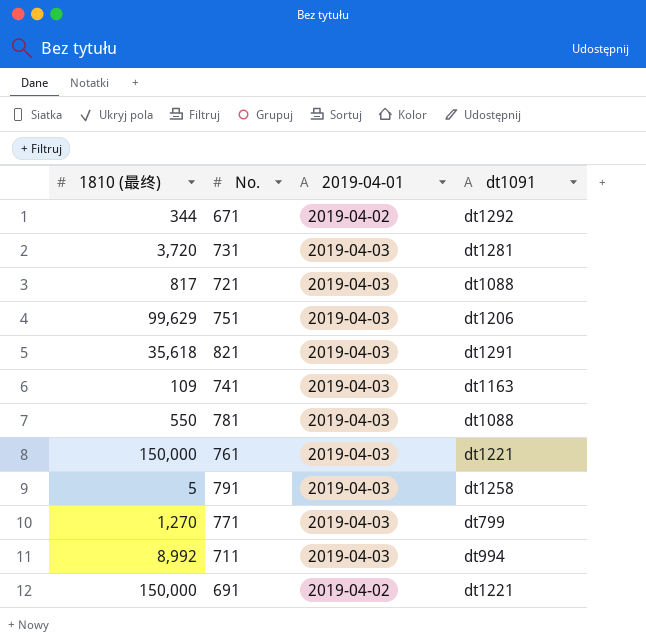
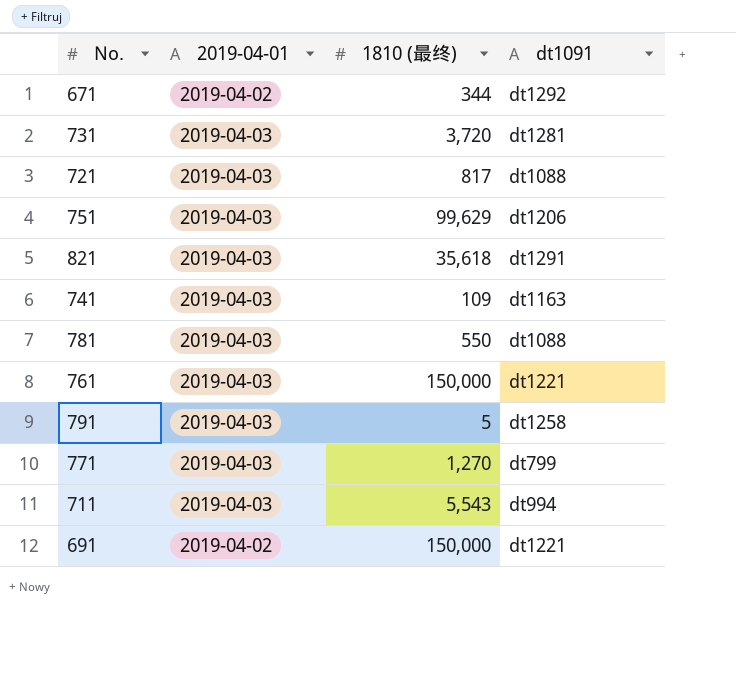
column 1810 (最终) | position: 1 -> 3
711 | 1810 (最终): 8,992 -> 5,543

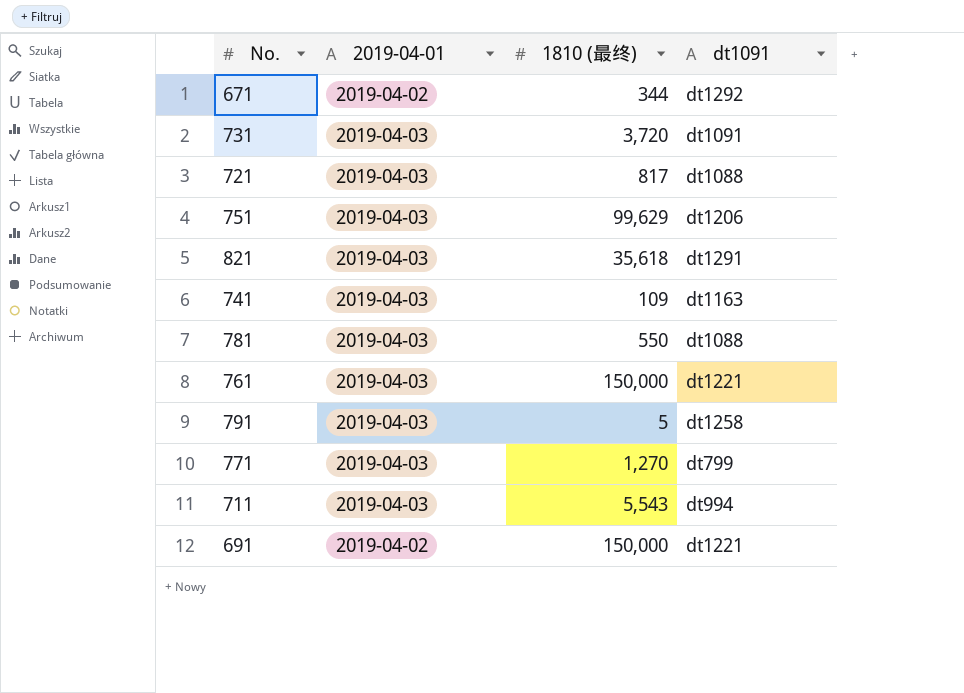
731 | dt1091: dt1281 -> dt1091

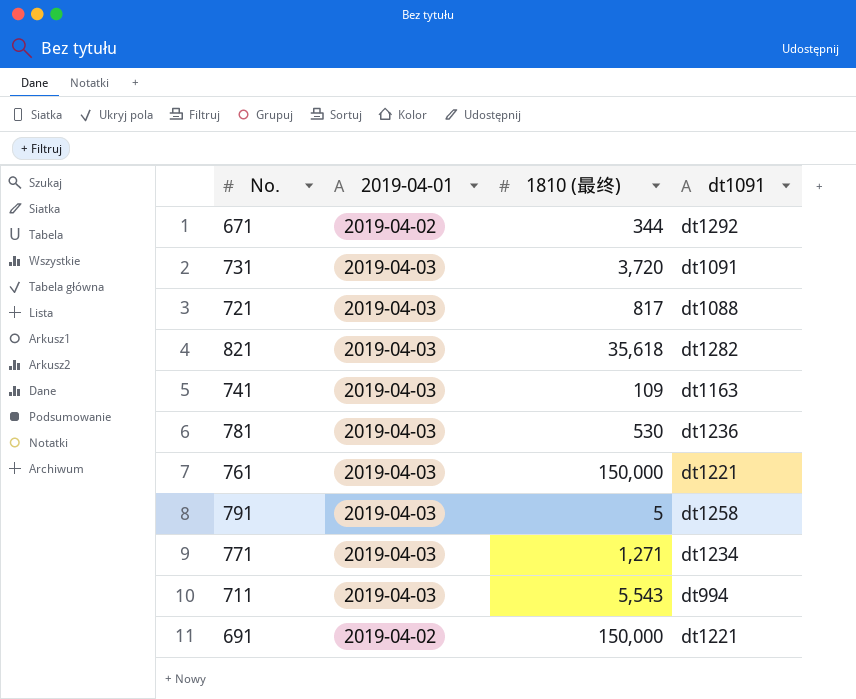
row 751: 2019-04-03 | 99,629 | dt1206 -> none
821 | dt1091: dt1291 -> dt1282
781 | 1810 (最终): 550 -> 530
781 | dt1091: dt1088 -> dt1236
771 | 1810 (最终): 1,270 -> 1,271
771 | dt1091: dt799 -> dt1234

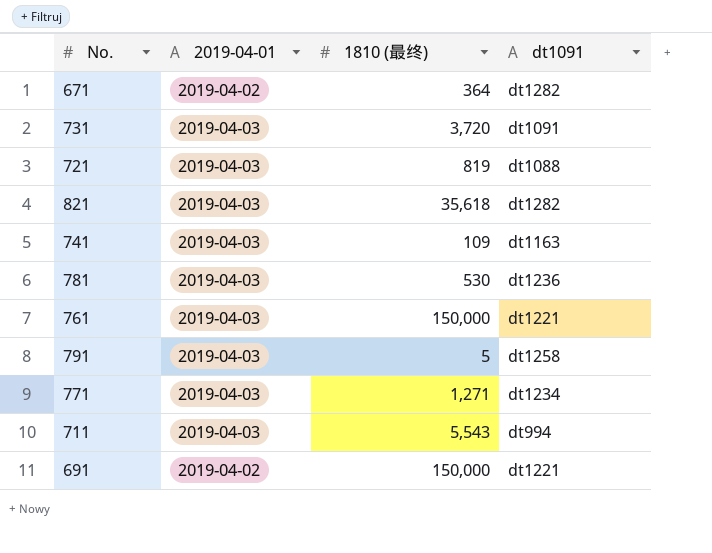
671 | 1810 (最终): 344 -> 364
671 | dt1091: dt1292 -> dt1282
721 | 1810 (最终): 817 -> 819

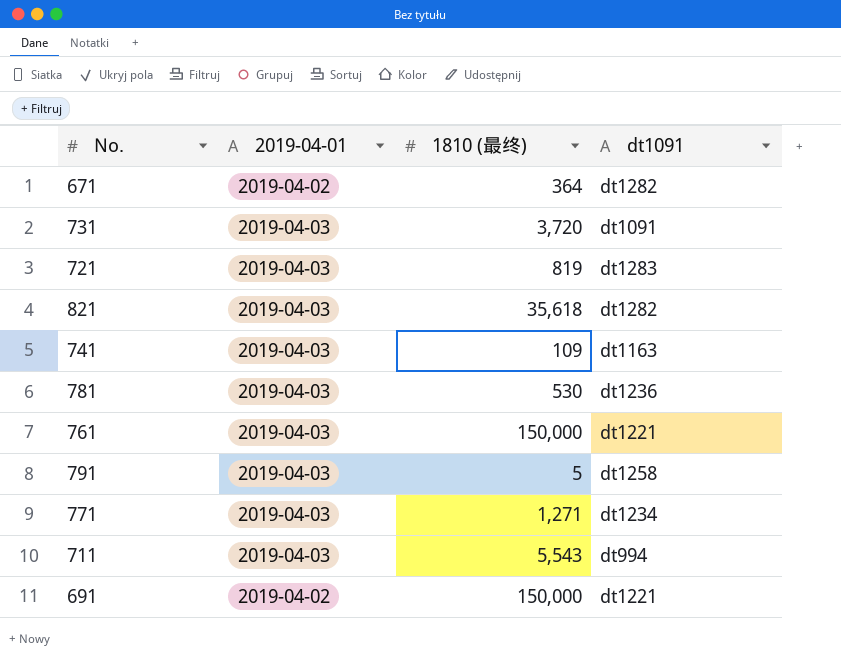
721 | dt1091: dt1088 -> dt1283

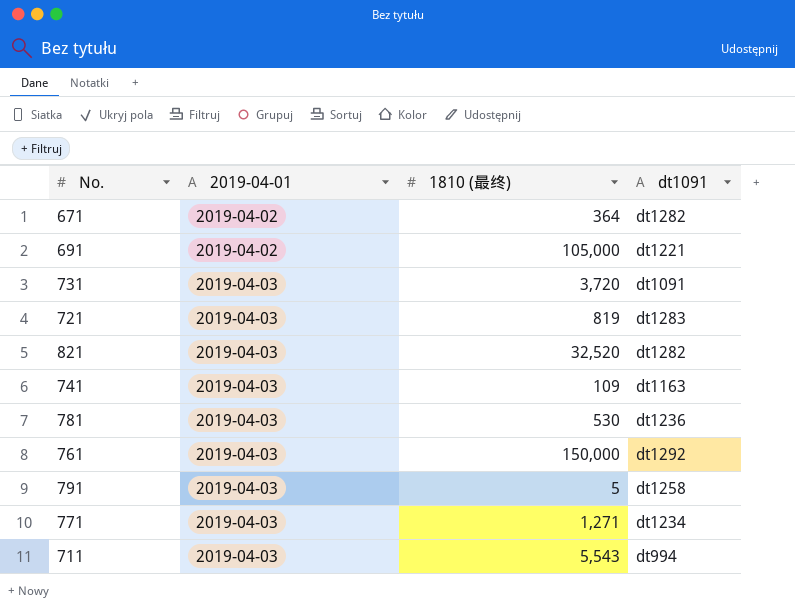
row order: none -> 2019-04-01 ascending
691 | 1810 (最终): 150,000 -> 105,000
821 | 1810 (最终): 35,618 -> 32,520
761 | dt1091: dt1221 -> dt1292

